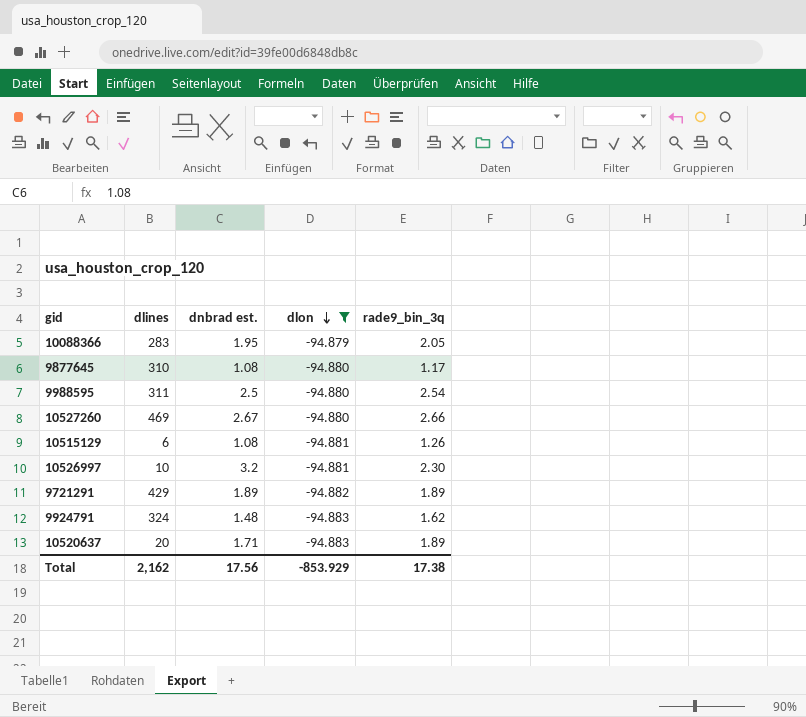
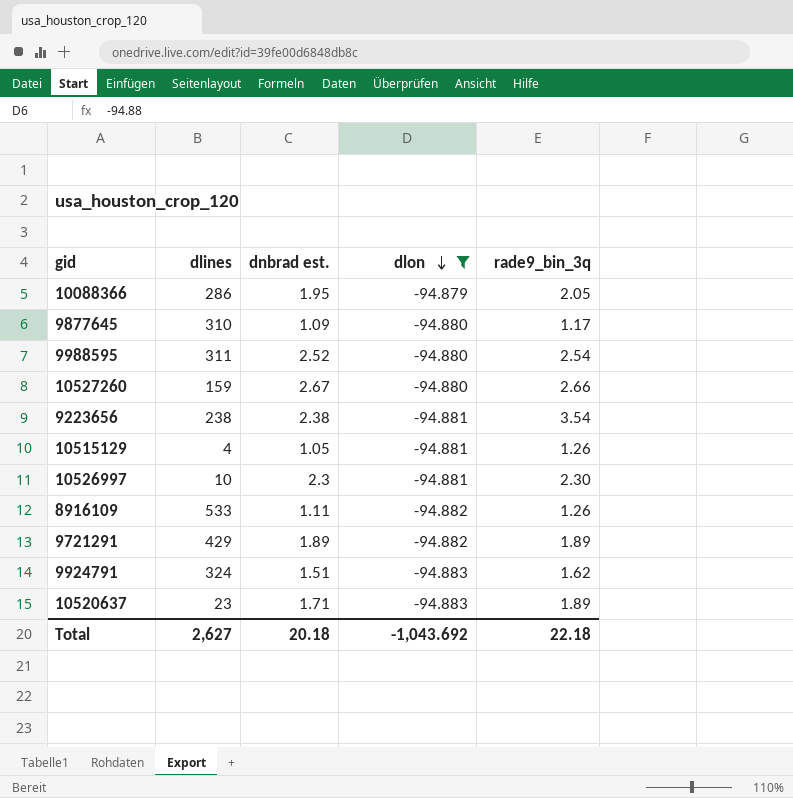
10088366 | dlines: 283 -> 286
9877645 | dnbrad est.: 1.08 -> 1.09
9988595 | dnbrad est.: 2.5 -> 2.52
10527260 | dlines: 469 -> 159
row 9223656: none -> 238 | 2.38 | -94.881 | 3.54
10515129 | dlines: 6 -> 4
10515129 | dnbrad est.: 1.08 -> 1.05
10526997 | dnbrad est.: 3.2 -> 2.3
row 8916109: none -> 533 | 1.11 | -94.882 | 1.26
9924791 | dnbrad est.: 1.48 -> 1.51
10520637 | dlines: 20 -> 23
Total | dlines: 2,162 -> 2,627
Total | dnbrad est.: 17.56 -> 20.18
Total | dlon: -853.929 -> -1,043.692
Total | rade9_bin_3q: 17.38 -> 22.18

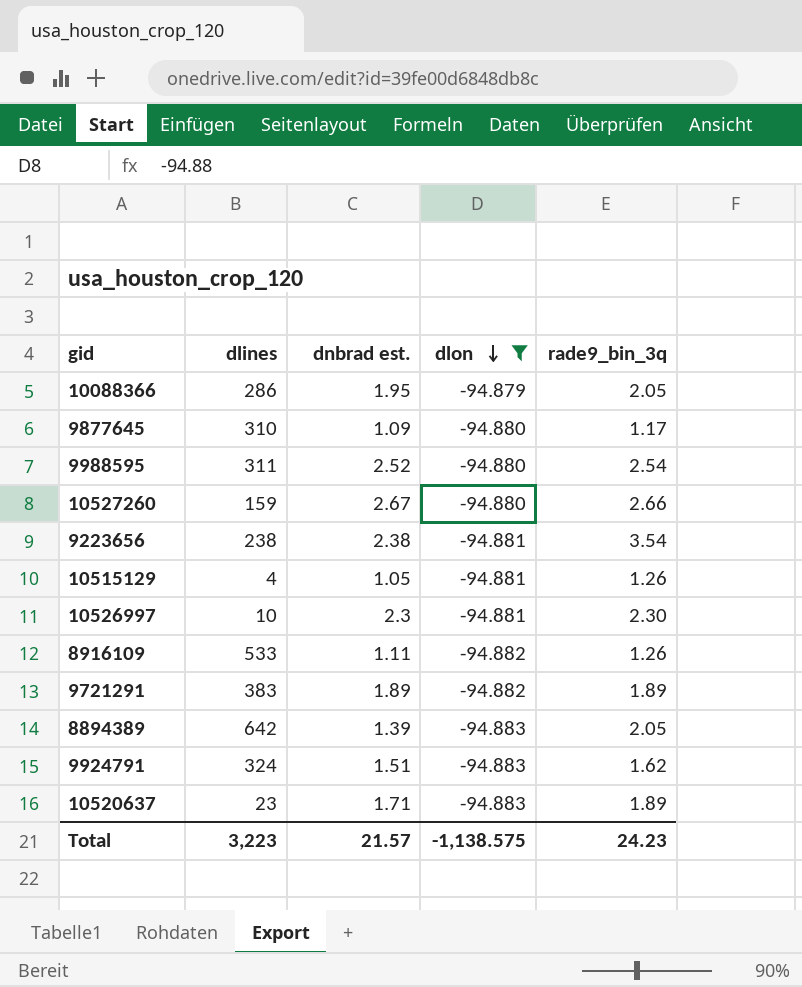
9721291 | dlines: 429 -> 383
row 8894389: none -> 642 | 1.39 | -94.883 | 2.05
Total | dlines: 2,627 -> 3,223
Total | dnbrad est.: 20.18 -> 21.57
Total | dlon: -1,043.692 -> -1,138.575
Total | rade9_bin_3q: 22.18 -> 24.23

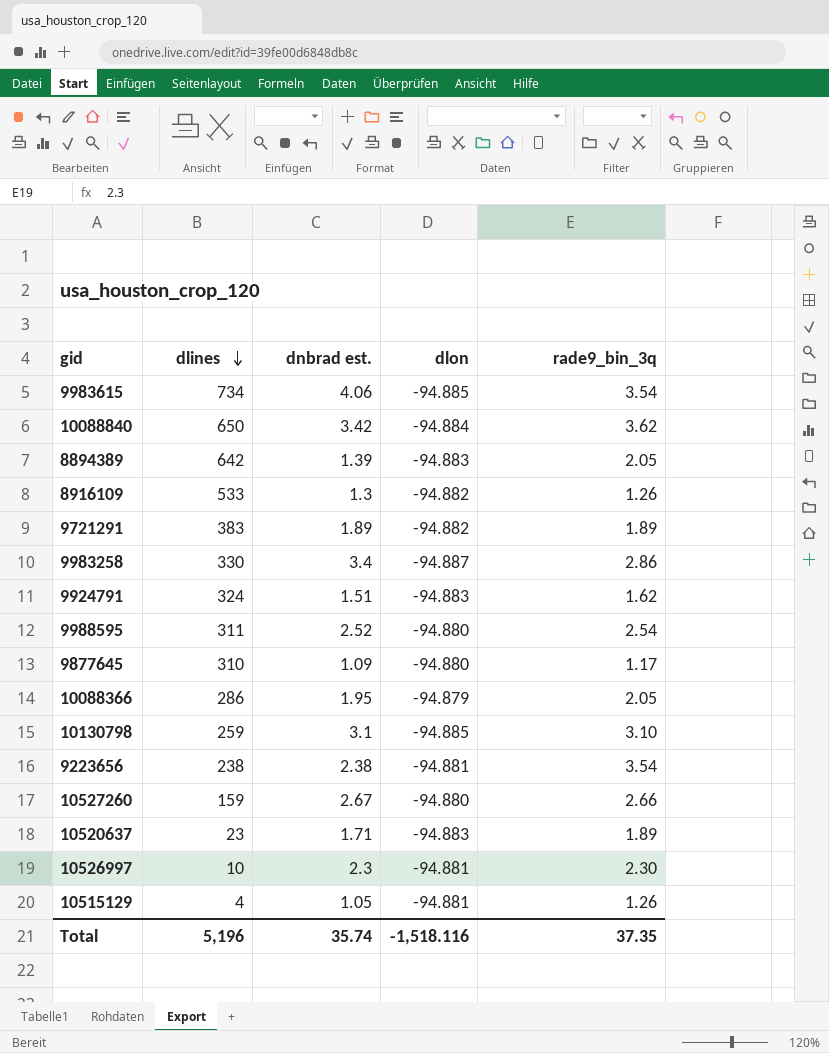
filter: dlon >= -94.883 -> none
row order: dlon descending -> dlines descending
8916109 | dnbrad est.: 1.11 -> 1.3
Total | dlines: 3,223 -> 5,196
Total | dnbrad est.: 21.57 -> 35.74
Total | dlon: -1,138.575 -> -1,518.116
Total | rade9_bin_3q: 24.23 -> 37.35

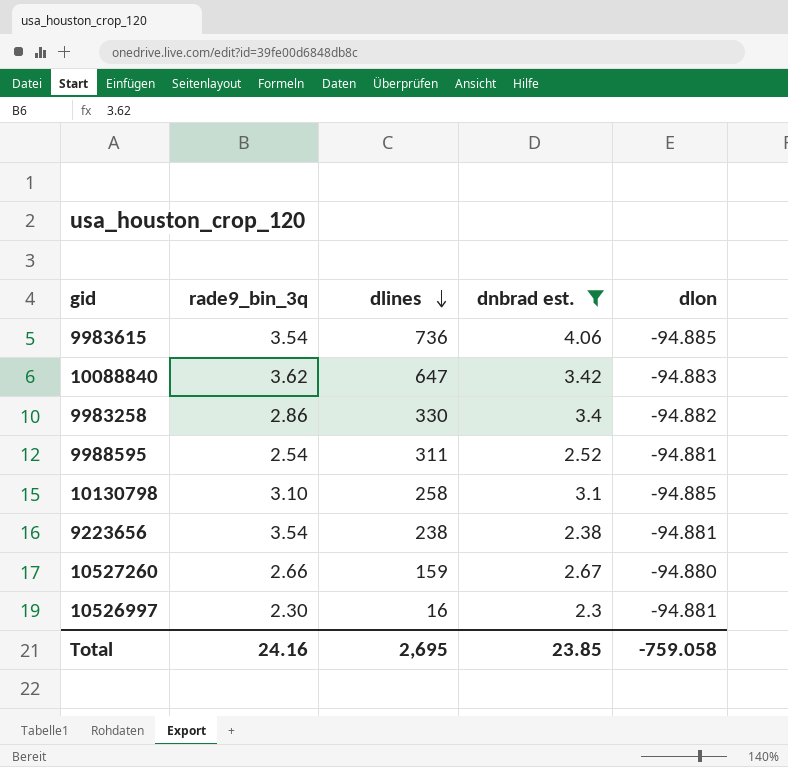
filter: none -> dnbrad est. >= 2.3
column rade9_bin_3q | position: 5 -> 2
9983615 | dlines: 734 -> 736
10088840 | dlines: 650 -> 647
10088840 | dlon: -94.884 -> -94.883
9983258 | dlon: -94.887 -> -94.882
9988595 | dlon: -94.880 -> -94.881
10130798 | dlines: 259 -> 258
10526997 | dlines: 10 -> 16
Total | rade9_bin_3q: 37.35 -> 24.16
Total | dlines: 5,196 -> 2,695
Total | dnbrad est.: 35.74 -> 23.85
Total | dlon: -1,518.116 -> -759.058

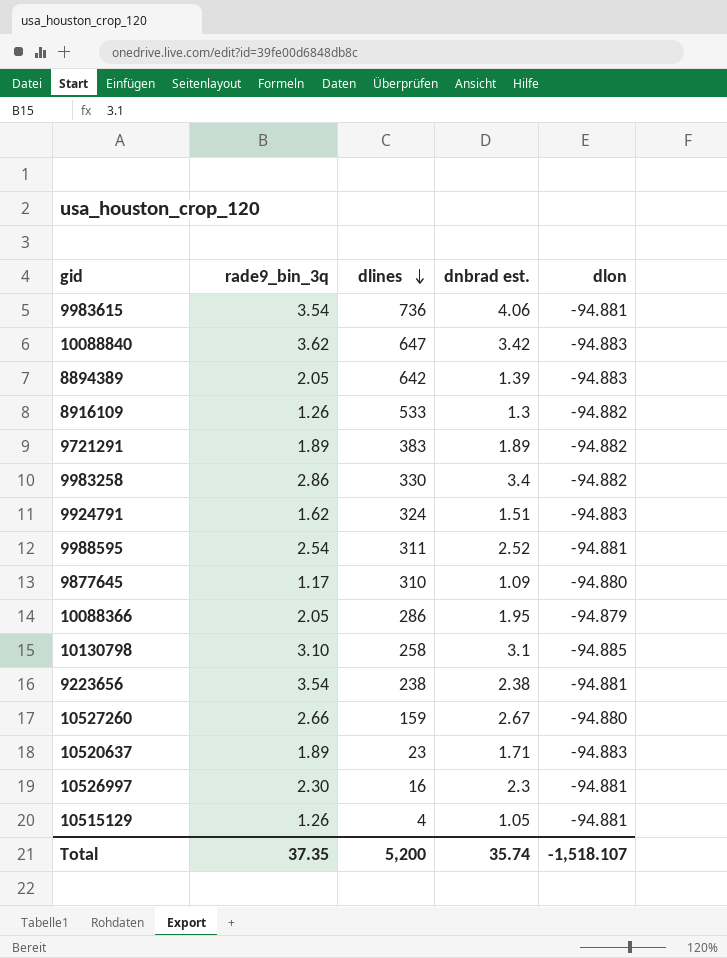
filter: dnbrad est. >= 2.3 -> none
9983615 | dlon: -94.885 -> -94.881
Total | rade9_bin_3q: 24.16 -> 37.35
Total | dlines: 2,695 -> 5,200
Total | dnbrad est.: 23.85 -> 35.74
Total | dlon: -759.058 -> -1,518.107

